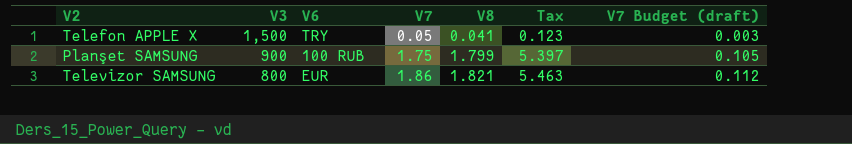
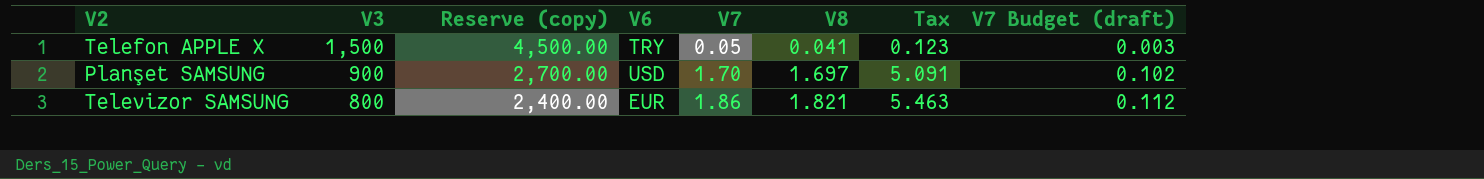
column Reserve (copy) | formula: none -> [V3] * 3
Planşet SAMSUNG | V6: 100 RUB -> USD
Planşet SAMSUNG | V7: 1.75 -> 1.70
Planşet SAMSUNG | V8: 1.799 -> 1.697
Planşet SAMSUNG | Tax: 5.397 -> 5.091
Planşet SAMSUNG | V7 Budget (draft): 0.105 -> 0.102

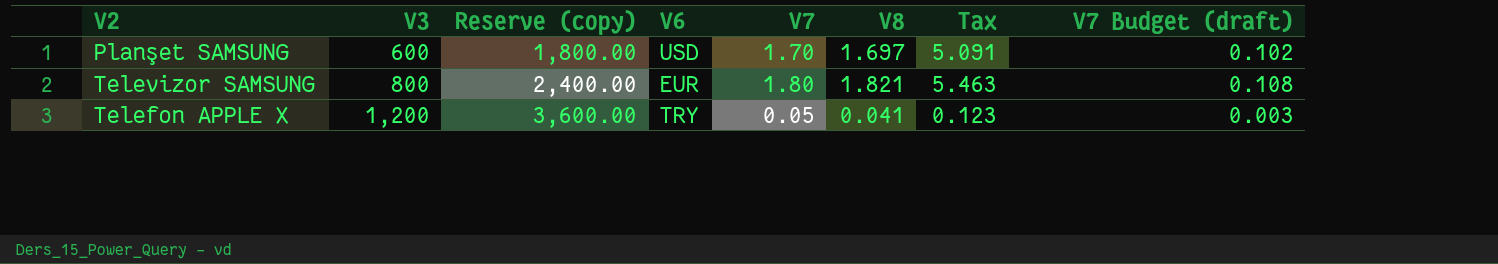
row order: V3 descending -> V3 ascending
Planşet SAMSUNG | V3: 900 -> 600
Planşet SAMSUNG | Reserve (copy): 2,700.00 -> 1,800.00
Televizor SAMSUNG | V7: 1.86 -> 1.80
Televizor SAMSUNG | V7 Budget (draft): 0.112 -> 0.108
Telefon APPLE X | V3: 1,500 -> 1,200
Telefon APPLE X | Reserve (copy): 4,500.00 -> 3,600.00

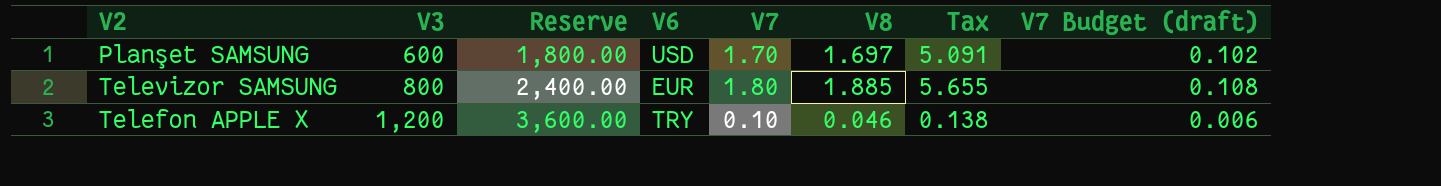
column name: Reserve (copy) -> Reserve
Televizor SAMSUNG | V8: 1.821 -> 1.885
Televizor SAMSUNG | Tax: 5.463 -> 5.655
Telefon APPLE X | V7: 0.05 -> 0.10
Telefon APPLE X | V8: 0.041 -> 0.046
Telefon APPLE X | Tax: 0.123 -> 0.138
Telefon APPLE X | V7 Budget (draft): 0.003 -> 0.006

